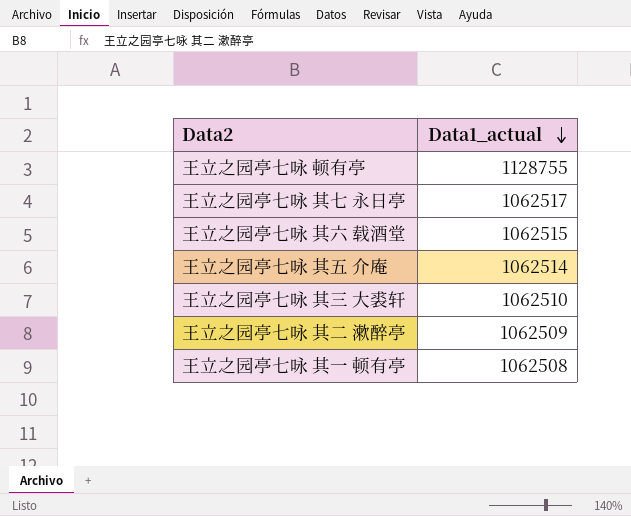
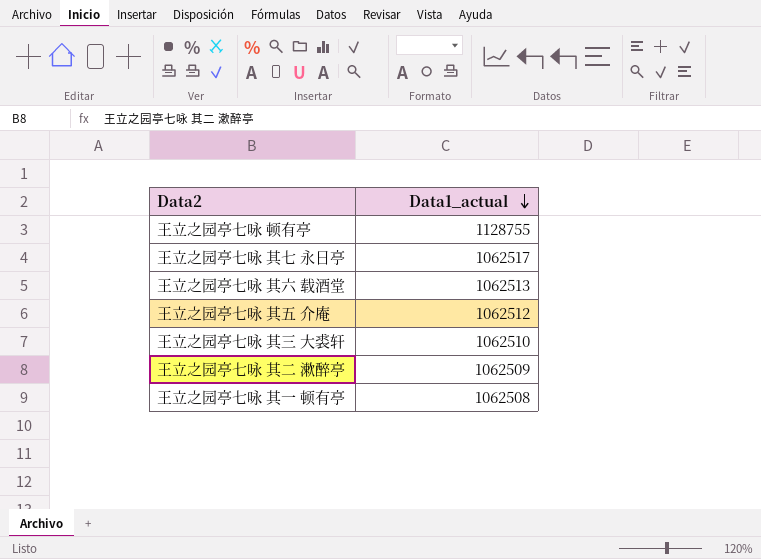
王立之园亭七咏 其六 载酒堂 | Data1_actual: 1062515 -> 1062513
王立之园亭七咏 其五 介庵 | Data1_actual: 1062514 -> 1062512

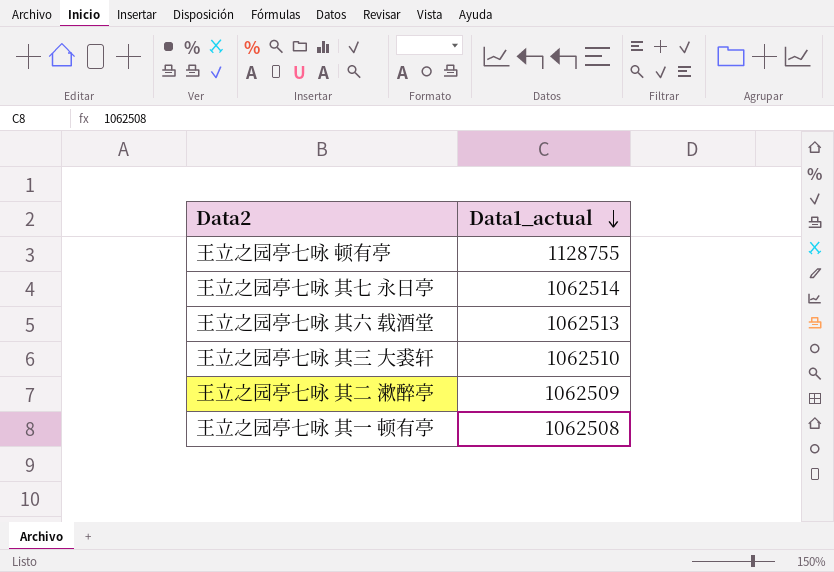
row 王立之园亭七咏 其五 介庵: 1062512 -> none
王立之园亭七咏 其七 永日亭 | Data1_actual: 1062517 -> 1062514

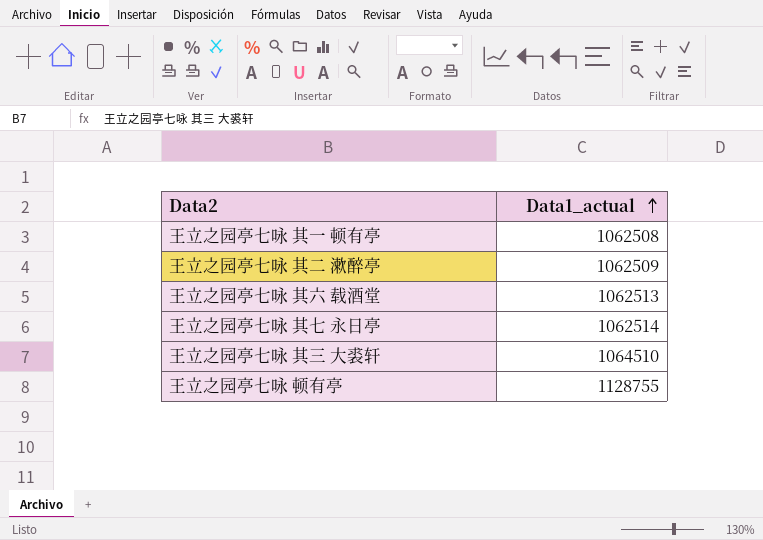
row order: Data1_actual descending -> Data1_actual ascending
王立之园亭七咏 其三 大裘轩 | Data1_actual: 1062510 -> 1064510

